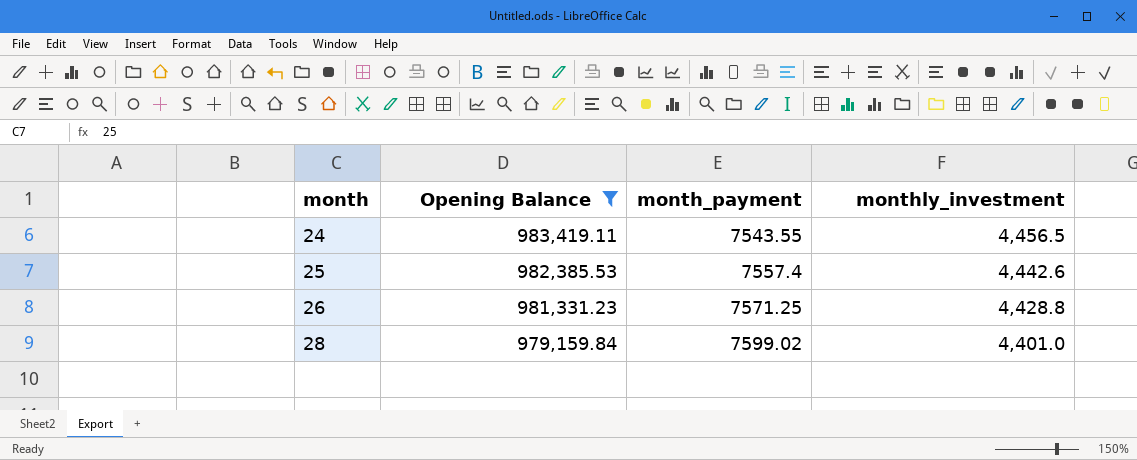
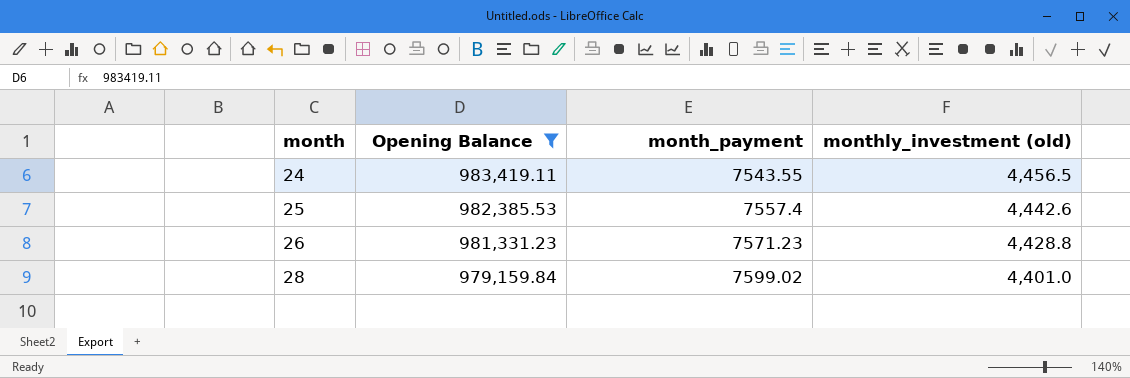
column name: monthly_investment -> monthly_investment (old)
26 | month_payment: 7571.25 -> 7571.23

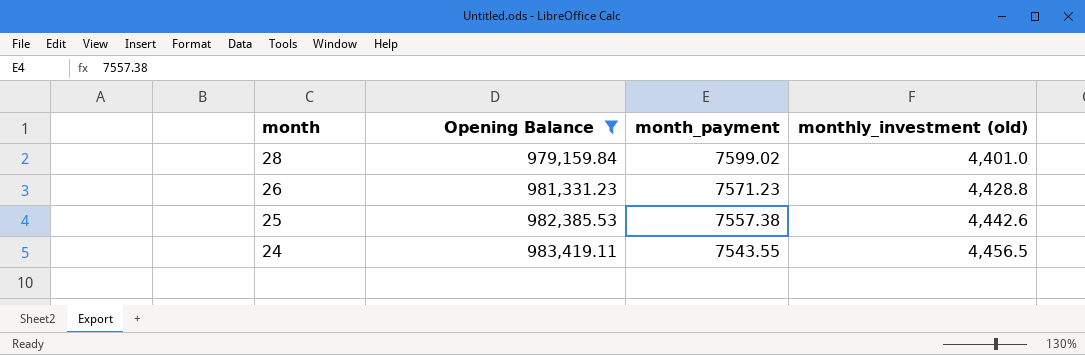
row order: month ascending -> month descending
25 | month_payment: 7557.4 -> 7557.38

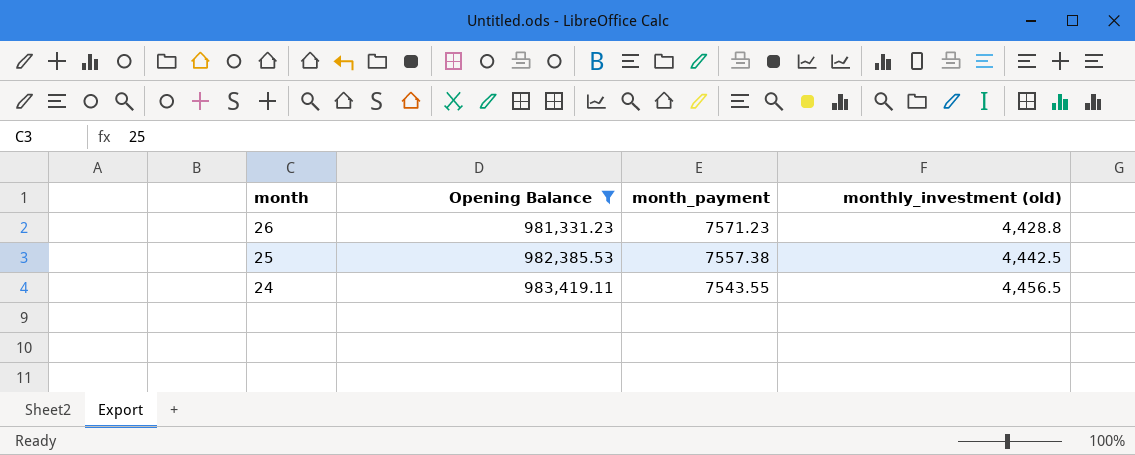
row 28: 979,159.84 | 7599.02 | 4,401.0 -> none
25 | monthly_investment (old): 4,442.6 -> 4,442.5

